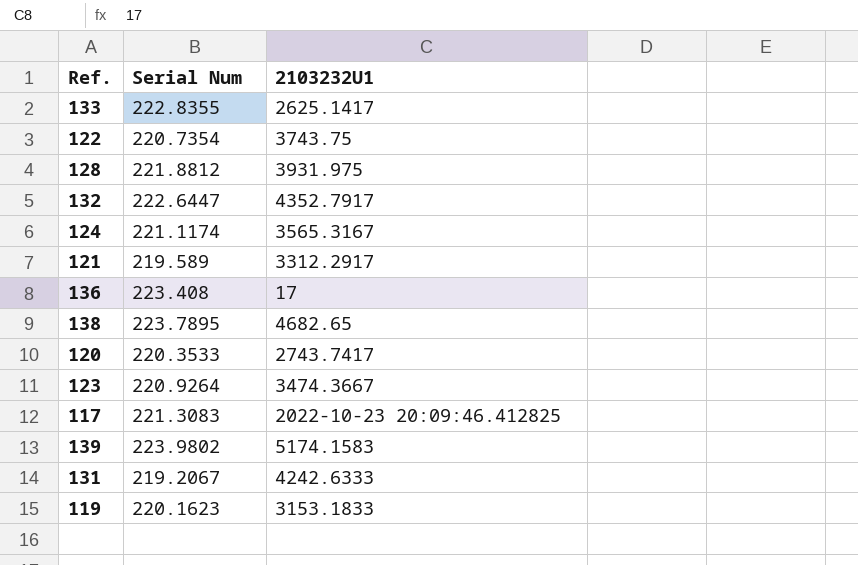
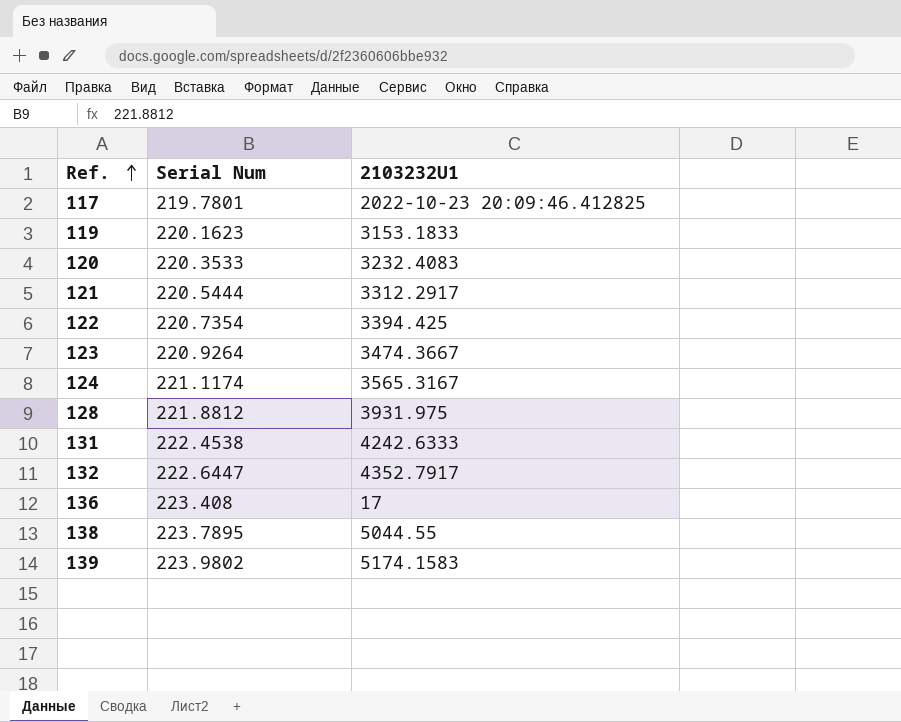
row order: none -> Ref. ascending
row 133: 222.8355 | 2625.1417 -> none
117 | Serial Num: 221.3083 -> 219.7801
120 | 2103232U1: 2743.7417 -> 3232.4083
121 | Serial Num: 219.589 -> 220.5444
122 | 2103232U1: 3743.75 -> 3394.425
131 | Serial Num: 219.2067 -> 222.4538
138 | 2103232U1: 4682.65 -> 5044.55

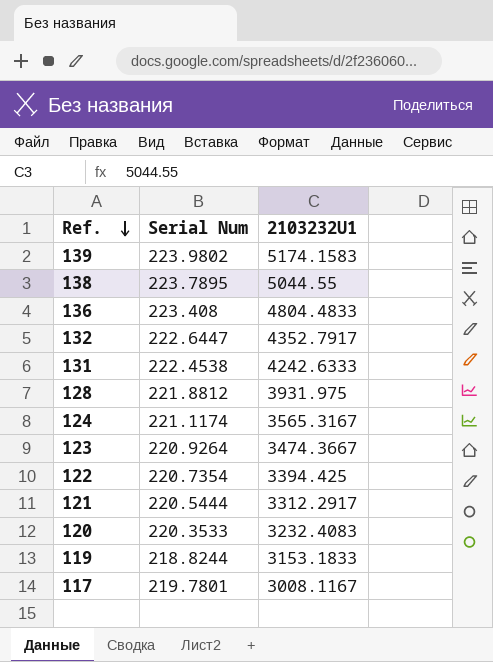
row order: Ref. ascending -> Ref. descending
136 | 2103232U1: 17 -> 4804.4833
119 | Serial Num: 220.1623 -> 218.8244
117 | 2103232U1: 2022-10-23 20:09:46.412825 -> 3008.1167

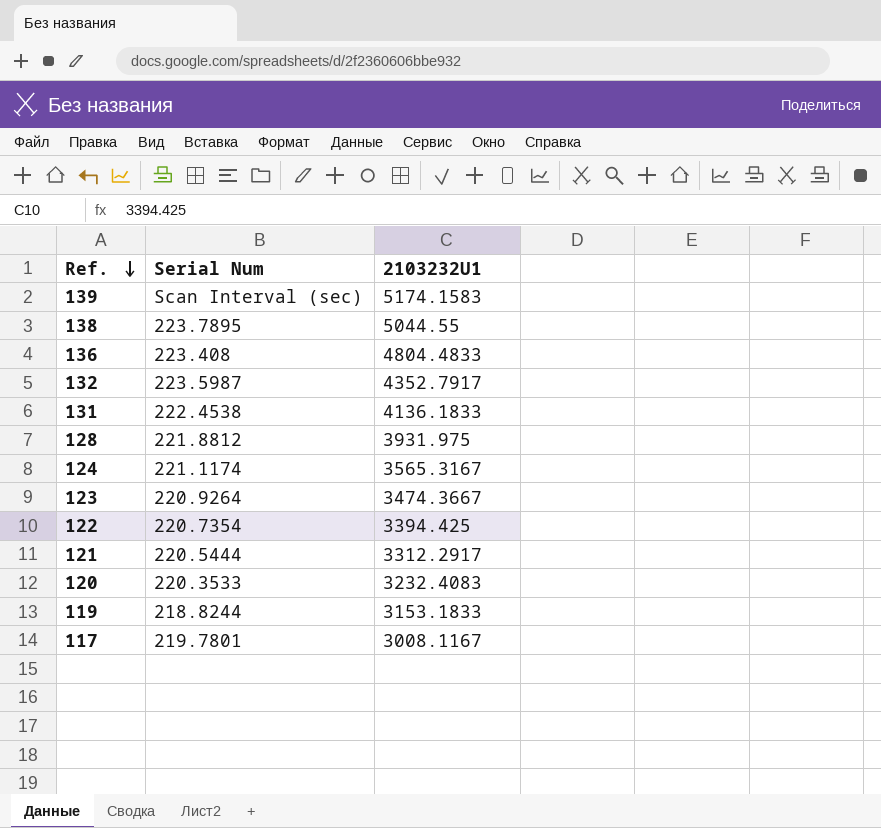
139 | Serial Num: 223.9802 -> Scan Interval (sec)
132 | Serial Num: 222.6447 -> 223.5987
131 | 2103232U1: 4242.6333 -> 4136.1833

